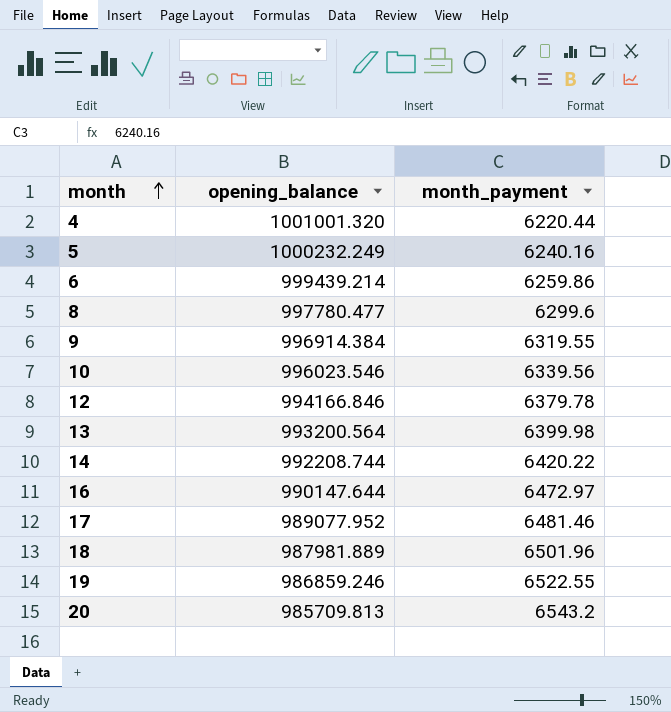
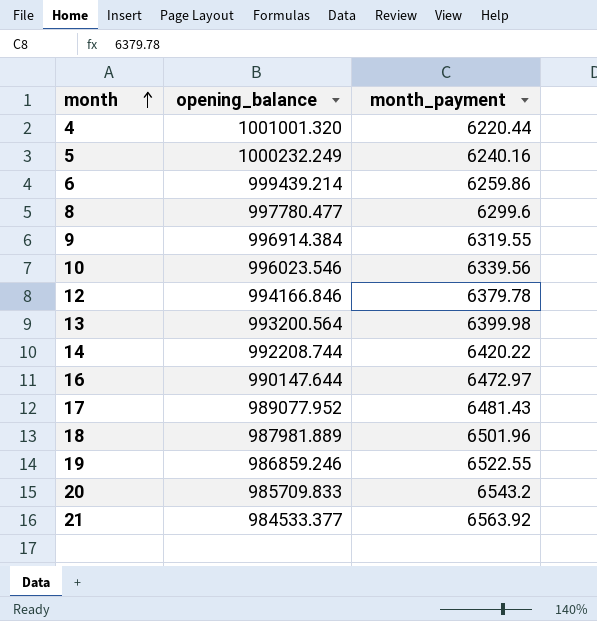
17 | month_payment: 6481.46 -> 6481.43
20 | opening_balance: 985709.813 -> 985709.833
row 21: none -> 984533.377 | 6563.92

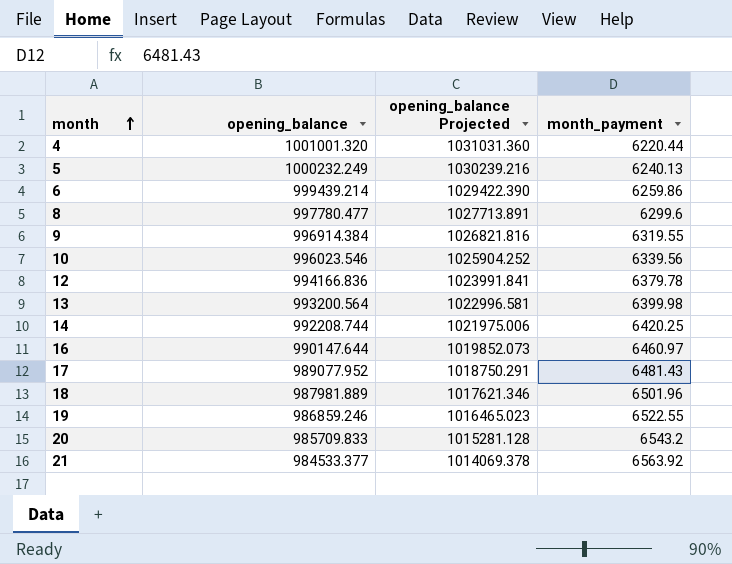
column opening_balance Projected | formula: none -> [opening_balance] * 1.03
5 | month_payment: 6240.16 -> 6240.13
12 | opening_balance: 994166.846 -> 994166.836
14 | month_payment: 6420.22 -> 6420.25
16 | month_payment: 6472.97 -> 6460.97

